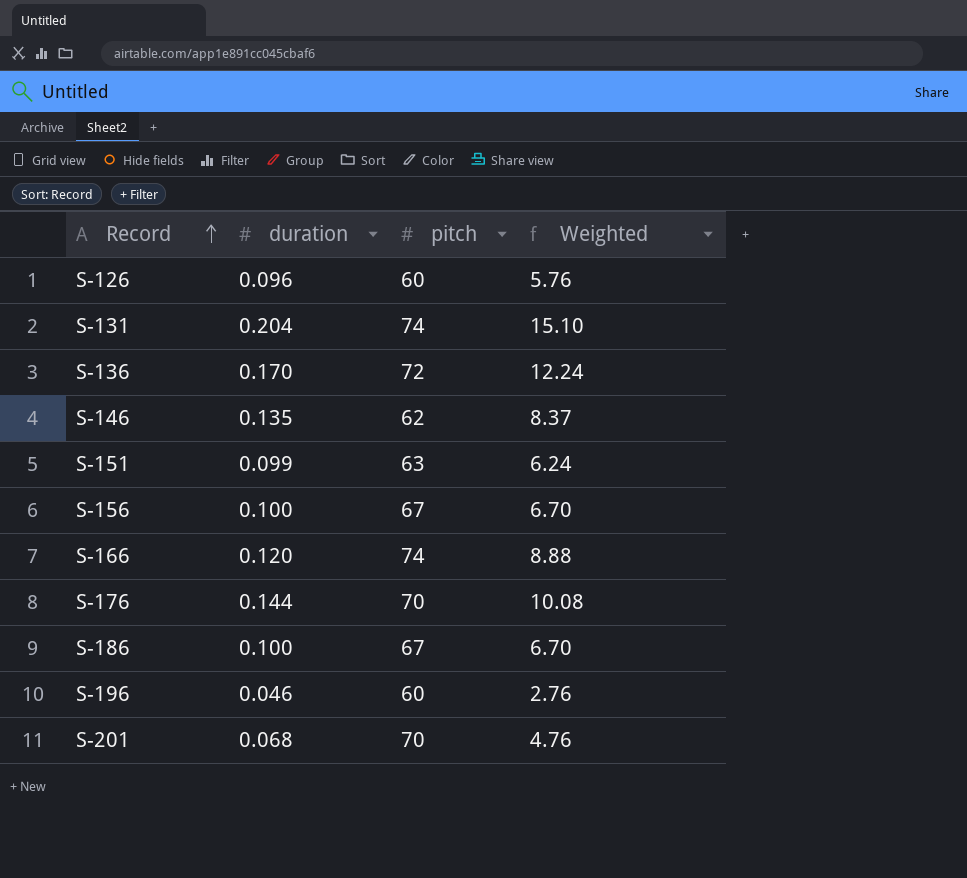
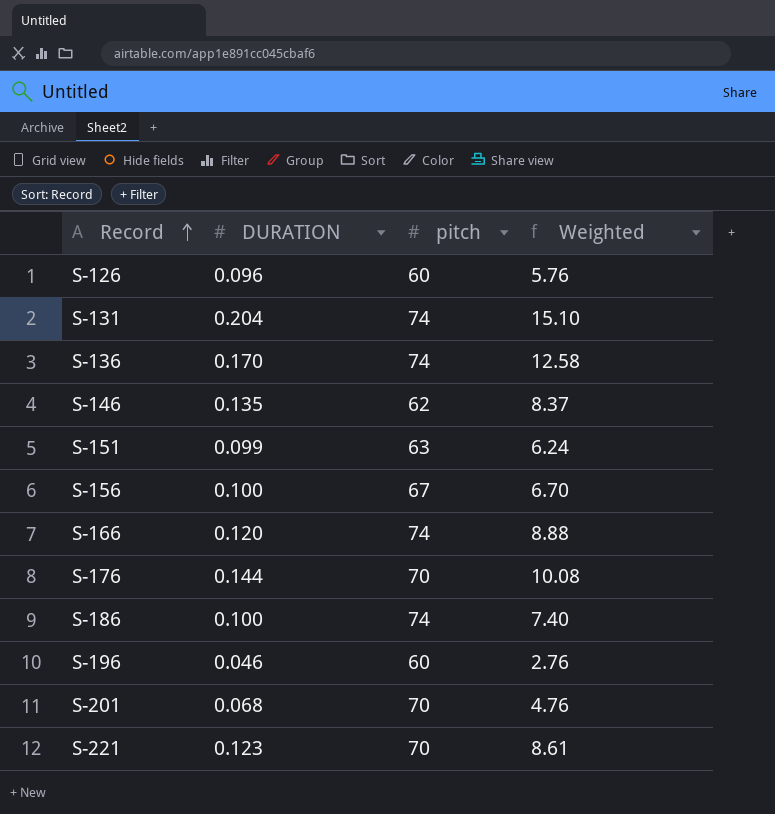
column name: duration -> DURATION
S-136 | pitch: 72 -> 74
S-136 | Weighted: 12.24 -> 12.58
S-186 | pitch: 67 -> 74
S-186 | Weighted: 6.70 -> 7.40
row S-221: none -> 0.123 | 70 | 8.61

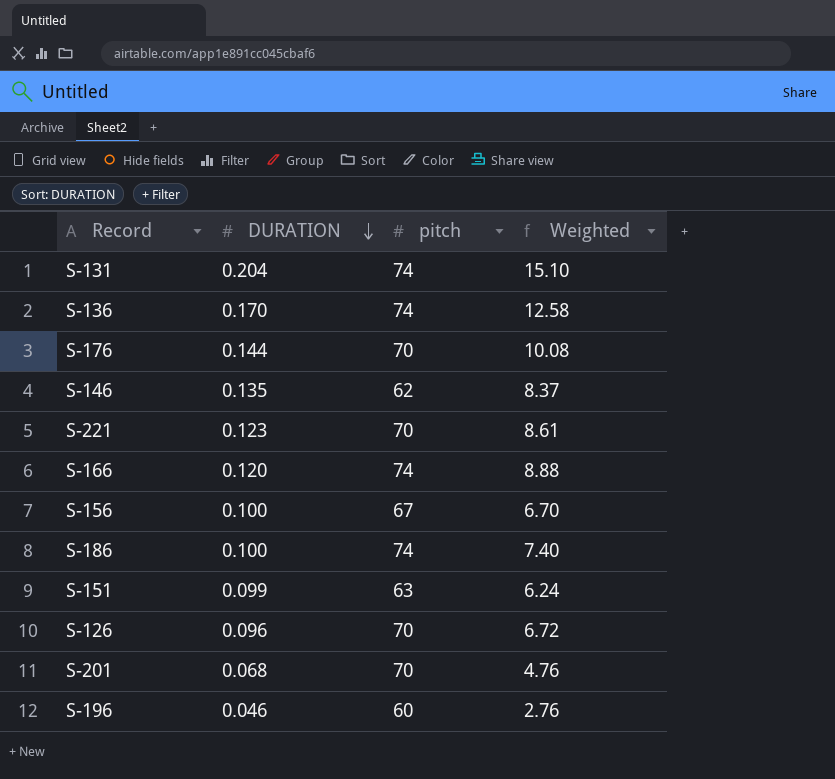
row order: Record ascending -> DURATION descending
S-126 | pitch: 60 -> 70
S-126 | Weighted: 5.76 -> 6.72

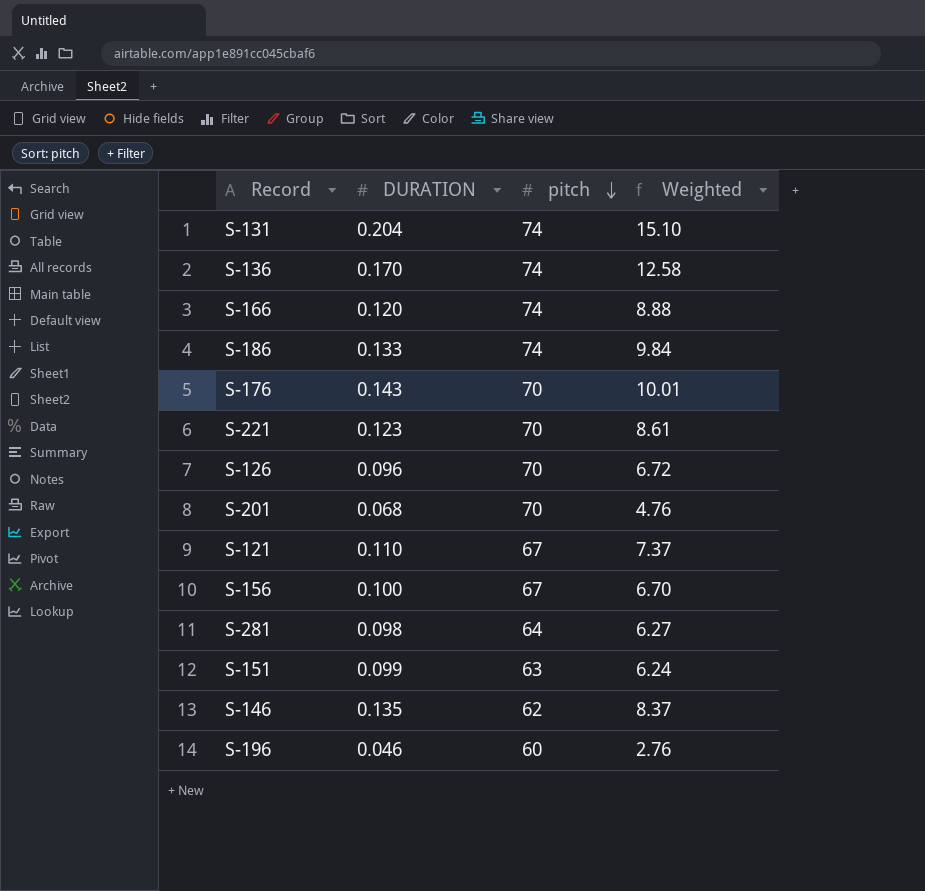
row order: DURATION descending -> pitch descending
S-186 | DURATION: 0.100 -> 0.133
S-186 | Weighted: 7.40 -> 9.84
S-176 | DURATION: 0.144 -> 0.143
S-176 | Weighted: 10.08 -> 10.01
row S-121: none -> 0.110 | 67 | 7.37
row S-281: none -> 0.098 | 64 | 6.27

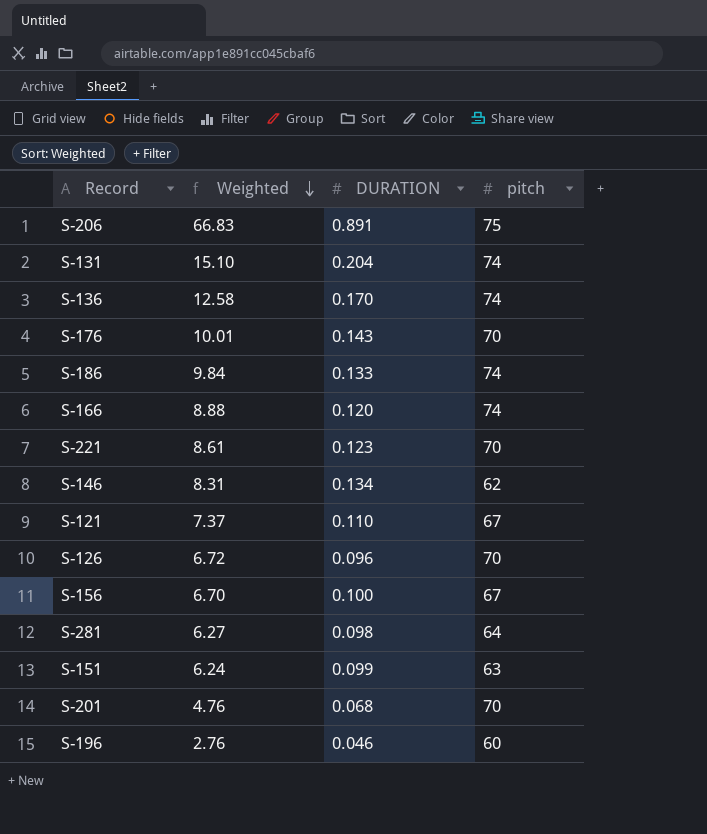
row order: pitch descending -> Weighted descending
column Weighted | position: 4 -> 2
row S-206: none -> 66.83 | 0.891 | 75
S-146 | Weighted: 8.37 -> 8.31
S-146 | DURATION: 0.135 -> 0.134

